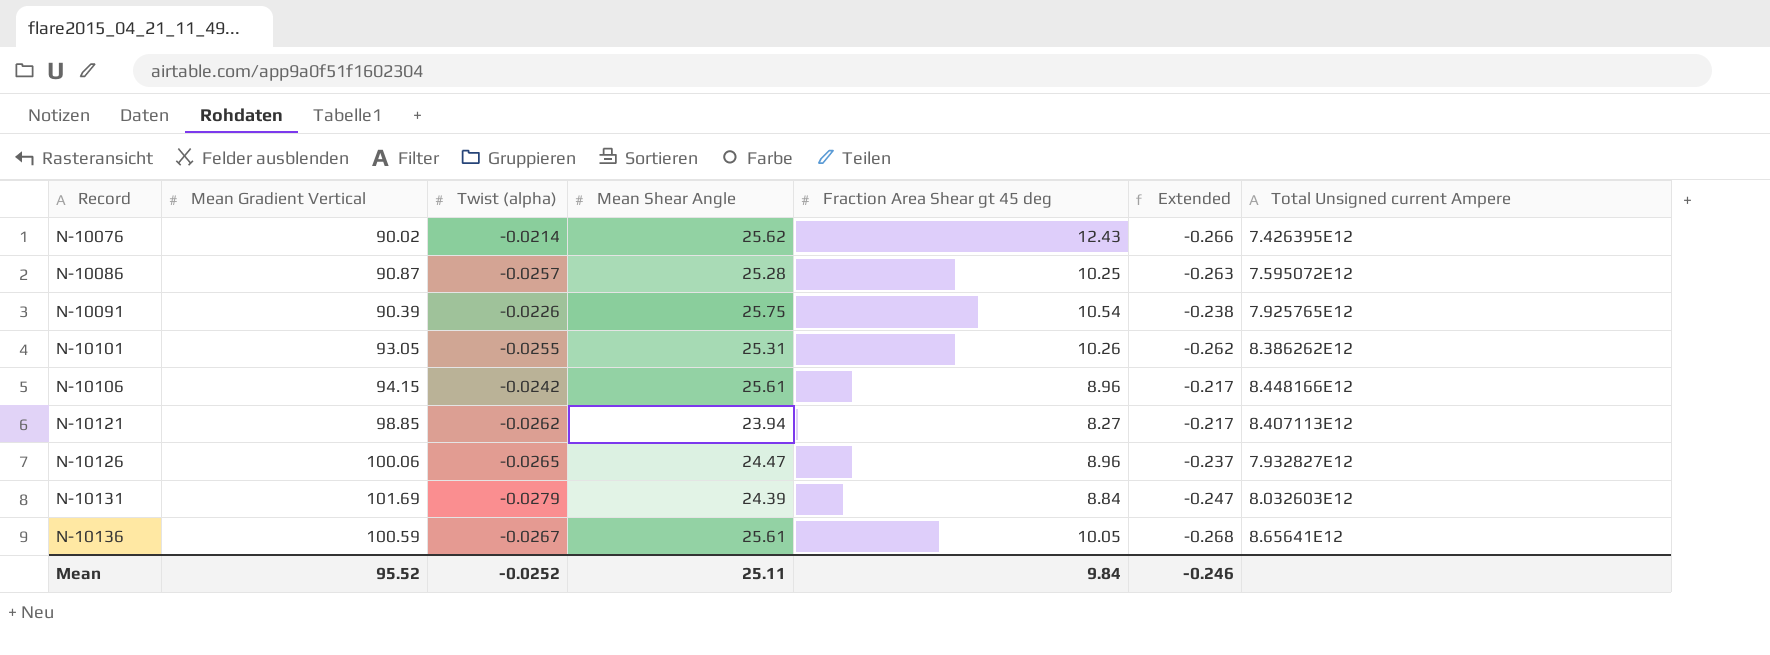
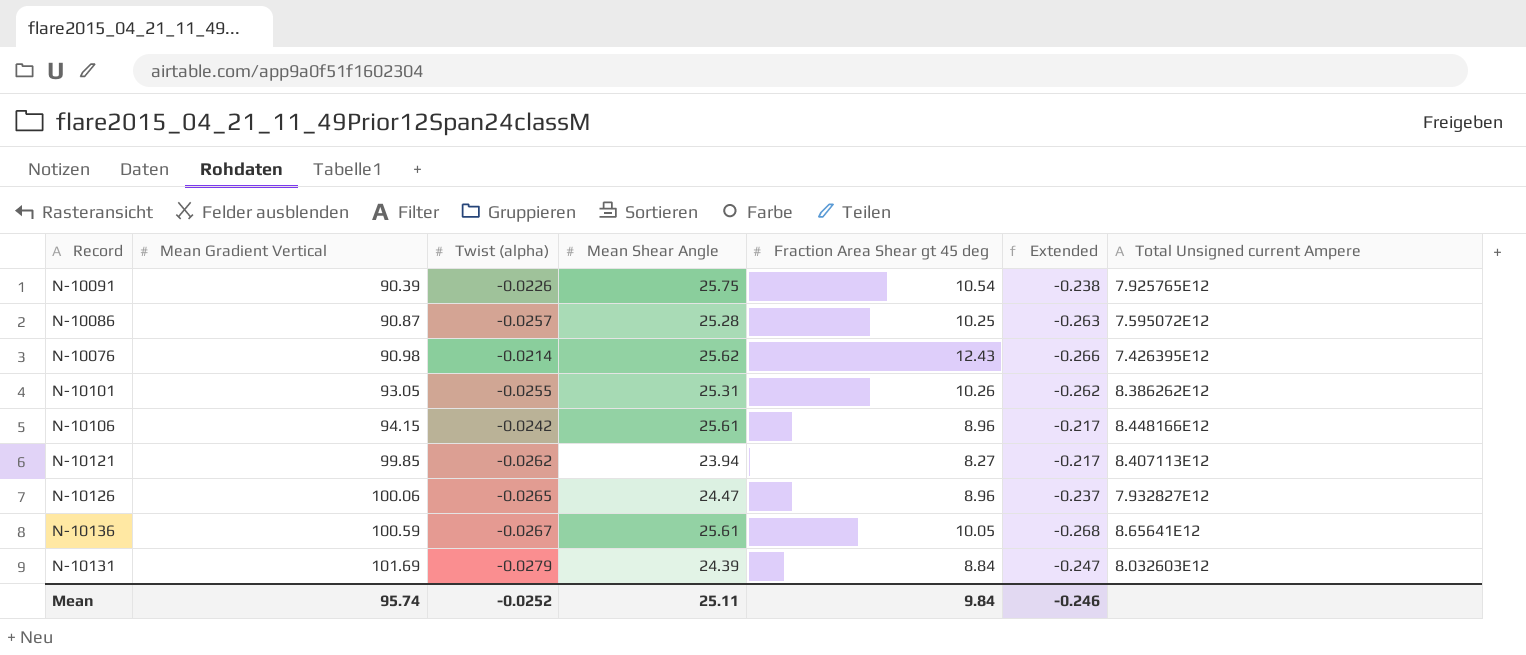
row order: Record ascending -> Mean Gradient Vertical ascending
N-10076 | Mean Gradient Vertical: 90.02 -> 90.98
N-10121 | Mean Gradient Vertical: 98.85 -> 99.85
Mean | Mean Gradient Vertical: 95.52 -> 95.74

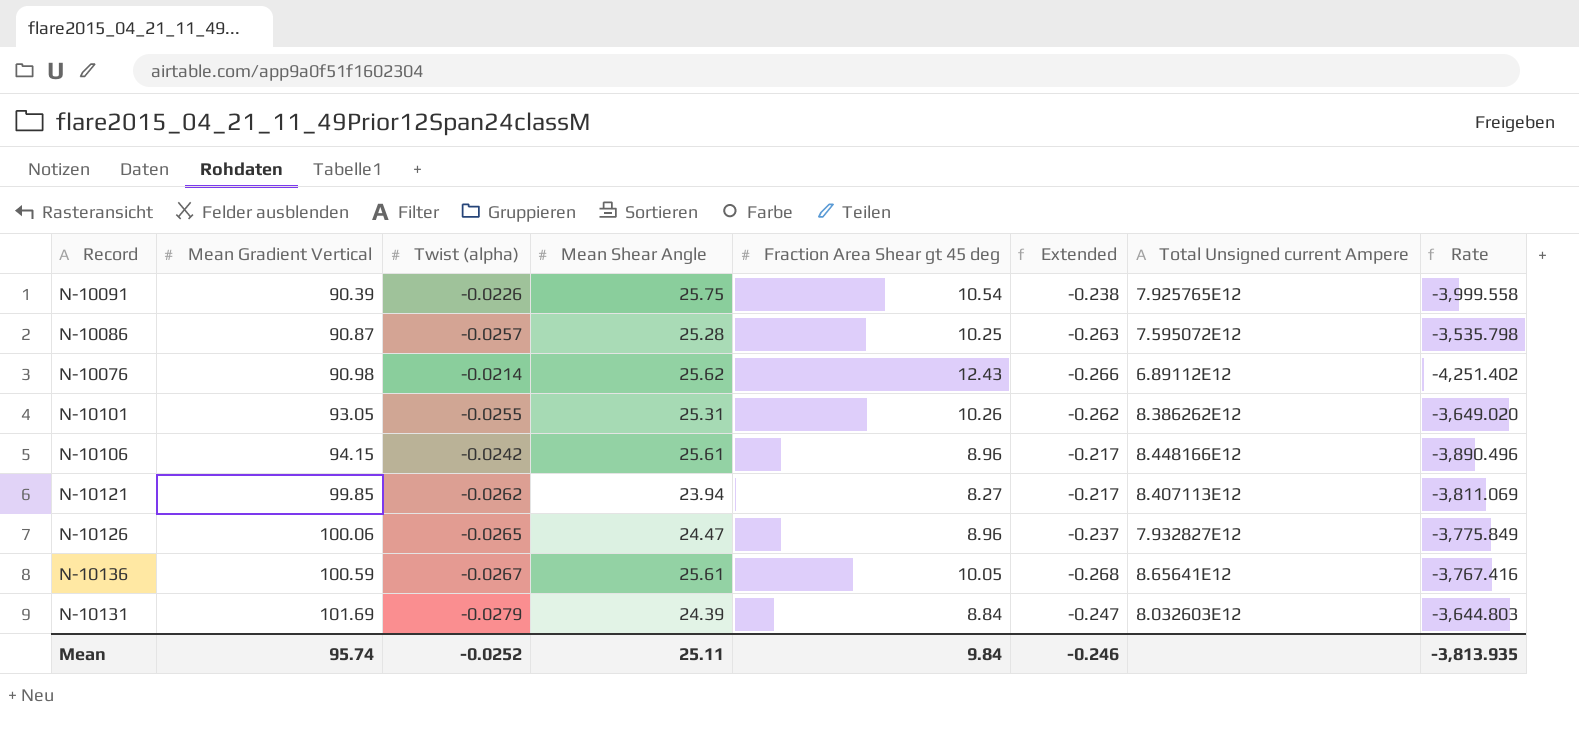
column Rate | formula: none -> [Mean Gradient Vertical] / [Twist (alpha)]
N-10076 | Total Unsigned current Ampere: 7.426395E12 -> 6.89112E12

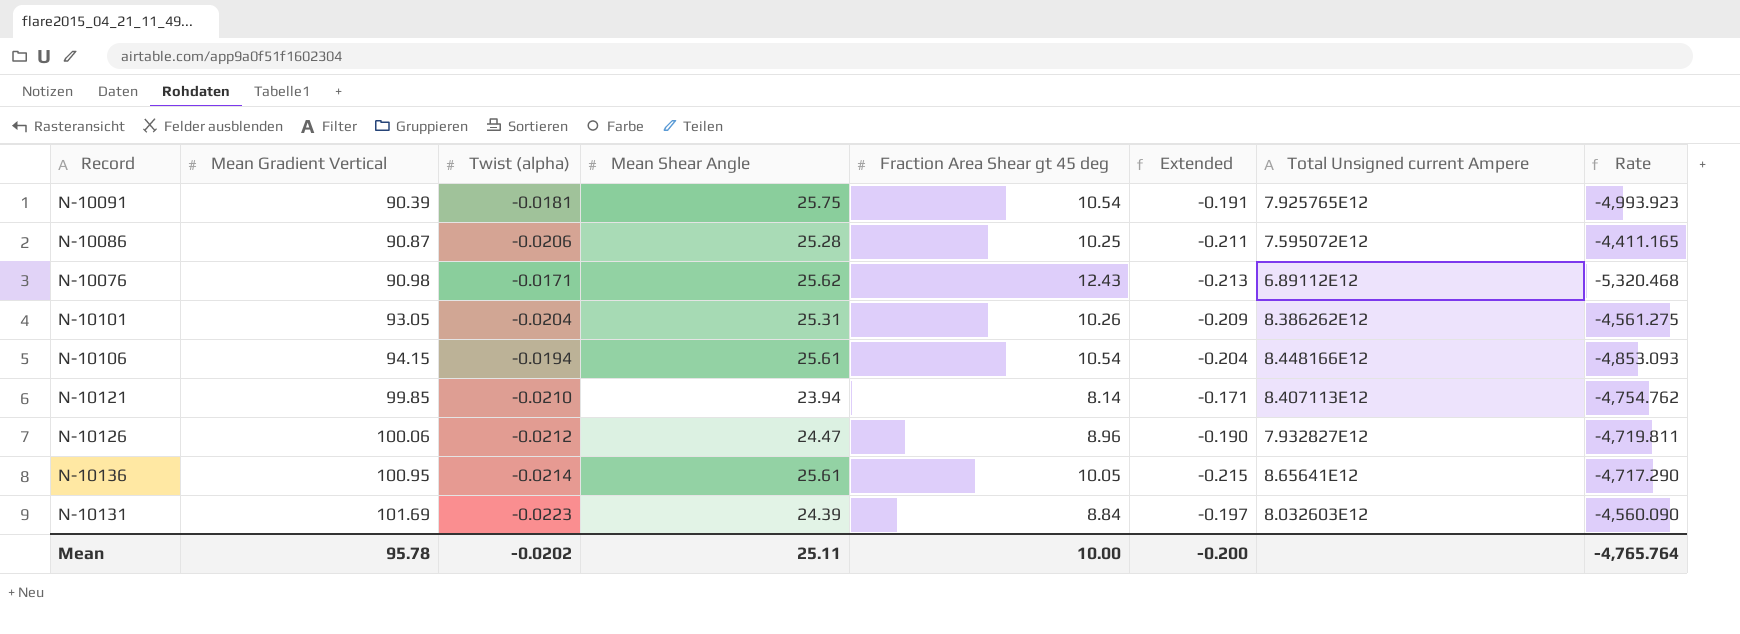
N-10091 | Twist (alpha): -0.0226 -> -0.0181
N-10091 | Extended: -0.238 -> -0.191
N-10091 | Rate: -3,999.558 -> -4,993.923
N-10086 | Twist (alpha): -0.0257 -> -0.0206
N-10086 | Extended: -0.263 -> -0.211
N-10086 | Rate: -3,535.798 -> -4,411.165
N-10076 | Twist (alpha): -0.0214 -> -0.0171
N-10076 | Extended: -0.266 -> -0.213
N-10076 | Rate: -4,251.402 -> -5,320.468
N-10101 | Twist (alpha): -0.0255 -> -0.0204
N-10101 | Extended: -0.262 -> -0.209
N-10101 | Rate: -3,649.020 -> -4,561.275
N-10106 | Twist (alpha): -0.0242 -> -0.0194
N-10106 | Fraction Area Shear gt 45 deg: 8.96 -> 10.54
N-10106 | Extended: -0.217 -> -0.204
N-10106 | Rate: -3,890.496 -> -4,853.093
N-10121 | Twist (alpha): -0.0262 -> -0.0210
N-10121 | Fraction Area Shear gt 45 deg: 8.27 -> 8.14
N-10121 | Extended: -0.217 -> -0.171
N-10121 | Rate: -3,811.069 -> -4,754.762
N-10126 | Twist (alpha): -0.0265 -> -0.0212
N-10126 | Extended: -0.237 -> -0.190
N-10126 | Rate: -3,775.849 -> -4,719.811
N-10136 | Mean Gradient Vertical: 100.59 -> 100.95
N-10136 | Twist (alpha): -0.0267 -> -0.0214
N-10136 | Extended: -0.268 -> -0.215
N-10136 | Rate: -3,767.416 -> -4,717.290
N-10131 | Twist (alpha): -0.0279 -> -0.0223
N-10131 | Extended: -0.247 -> -0.197
N-10131 | Rate: -3,644.803 -> -4,560.090
Mean | Mean Gradient Vertical: 95.74 -> 95.78
Mean | Twist (alpha): -0.0252 -> -0.0202
Mean | Fraction Area Shear gt 45 deg: 9.84 -> 10.00
Mean | Extended: -0.246 -> -0.200
Mean | Rate: -3,813.935 -> -4,765.764

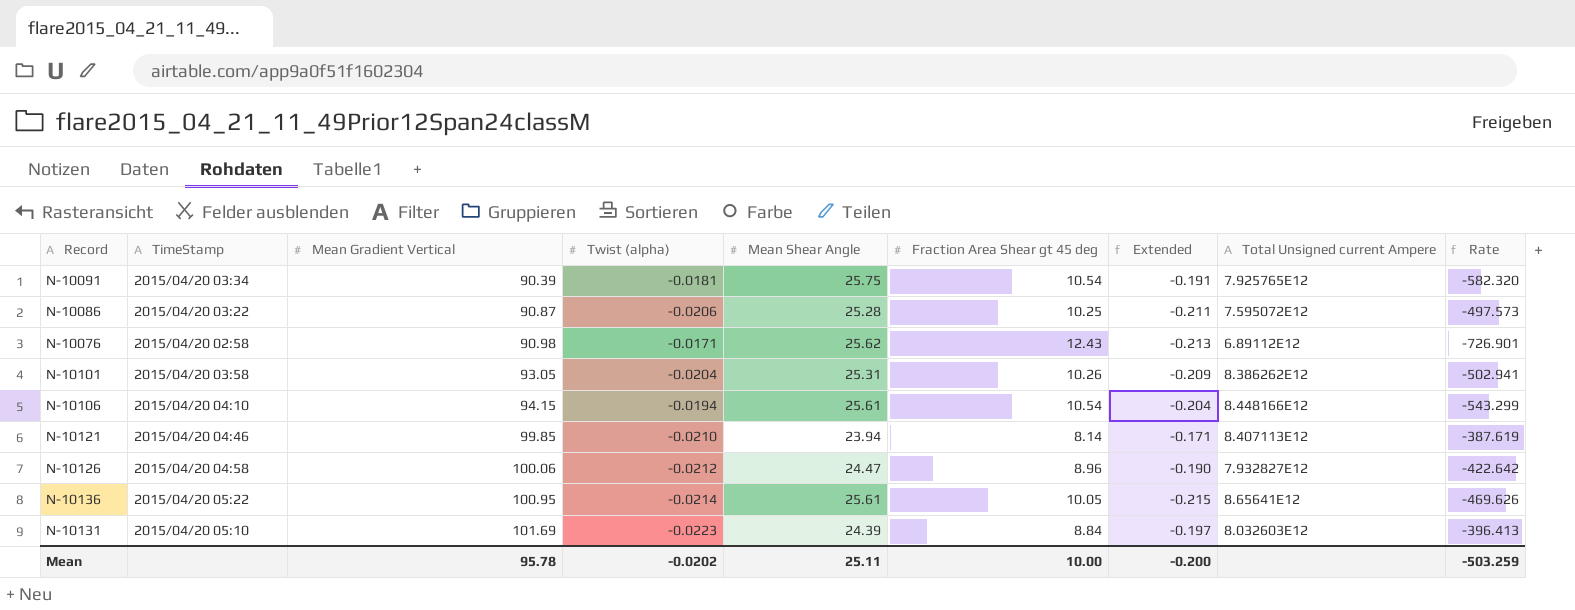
column TimeStamp | position: none -> 2
column Rate | formula: [Mean Gradient Vertical] / [Twist (alpha)] -> [Fraction Area Shear gt 45 deg] / [Twist (alpha)]
Mean | Rate: -4,765.764 -> -503.259

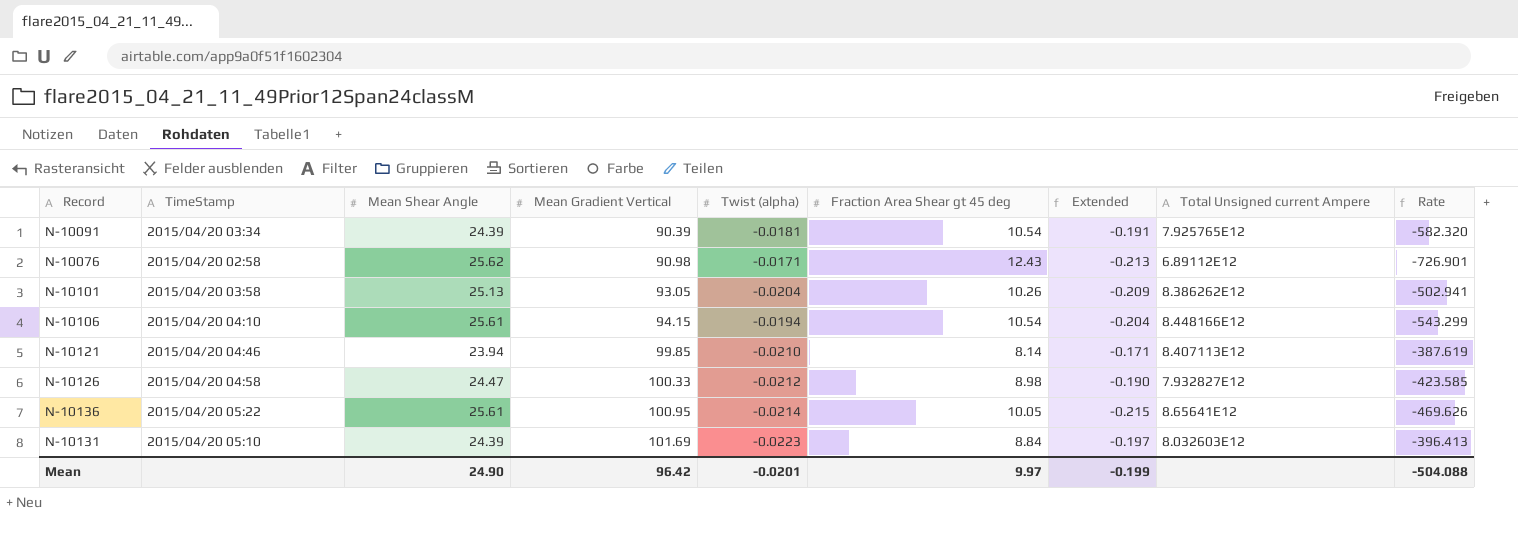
column Mean Shear Angle | position: 5 -> 3
row N-10086: 2015/04/20 03:22 | 90.87 | -0.0206 | 25.28 | 10.25 | -0.211 | 7.595072E12 | -497.573 -> none
N-10091 | Mean Shear Angle: 25.75 -> 24.39
N-10101 | Mean Shear Angle: 25.31 -> 25.13
N-10126 | Mean Gradient Vertical: 100.06 -> 100.33
N-10126 | Fraction Area Shear gt 45 deg: 8.96 -> 8.98
N-10126 | Rate: -422.642 -> -423.585
Mean | Mean Shear Angle: 25.11 -> 24.90
Mean | Mean Gradient Vertical: 95.78 -> 96.42
Mean | Twist (alpha): -0.0202 -> -0.0201
Mean | Fraction Area Shear gt 45 deg: 10.00 -> 9.97
Mean | Extended: -0.200 -> -0.199
Mean | Rate: -503.259 -> -504.088

